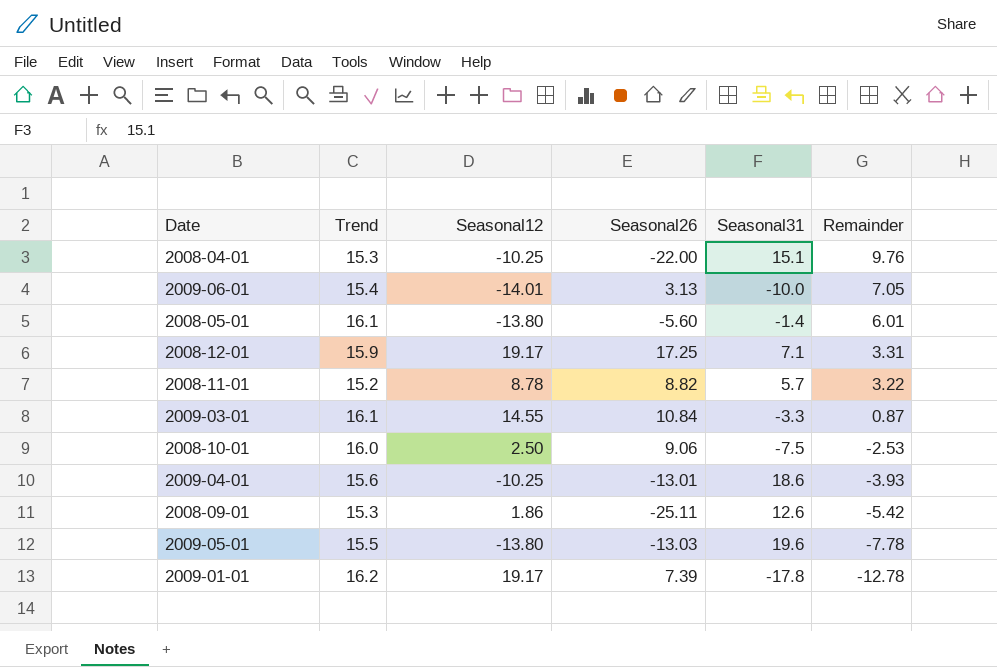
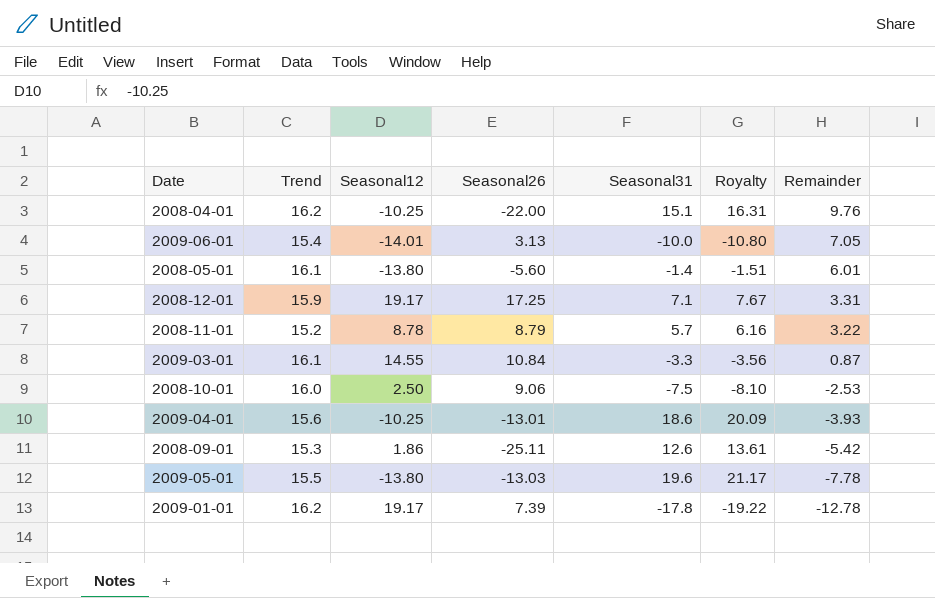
column Royalty | formula: none -> [Seasonal31] * 1.08
2008-04-01 | Trend: 15.3 -> 16.2
2008-11-01 | Seasonal26: 8.82 -> 8.79

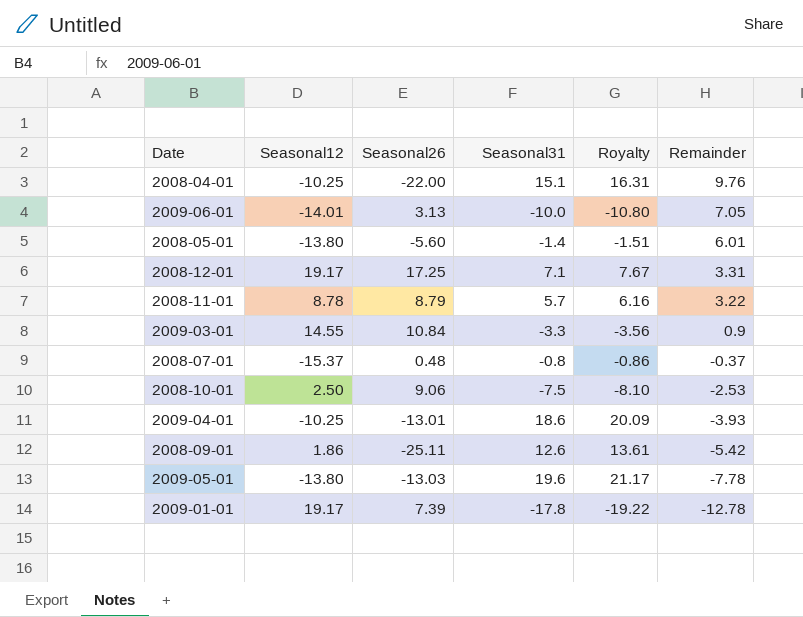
column Trend | position: 2 -> none
2009-03-01 | Remainder: 0.87 -> 0.9
row 2008-07-01: none -> -15.37 | 0.48 | -0.8 | -0.86 | -0.37

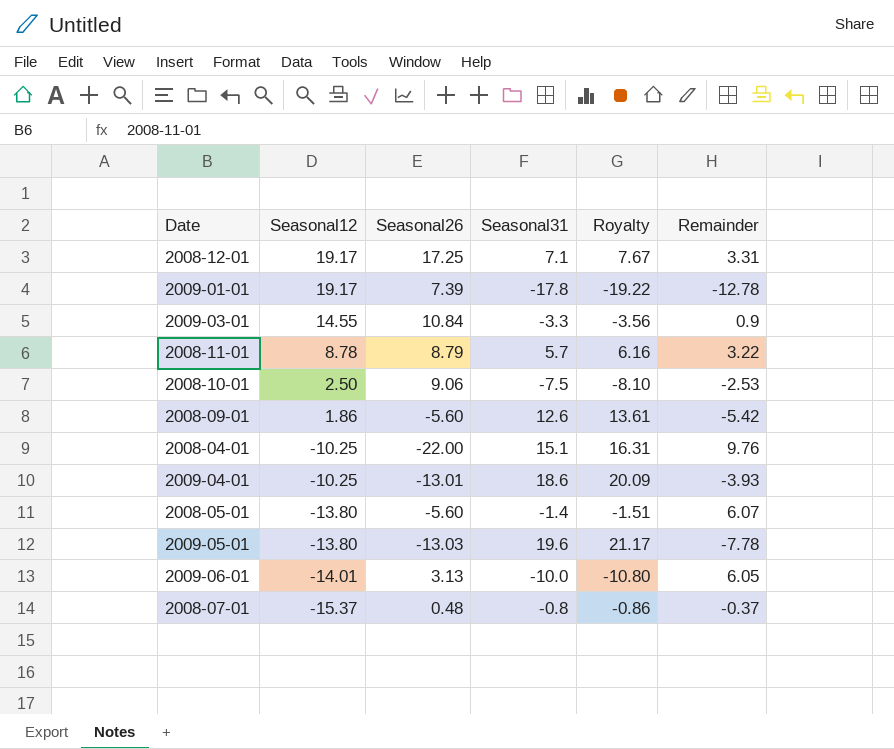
row order: Remainder descending -> Seasonal12 descending
2008-09-01 | Seasonal26: -25.11 -> -5.60
2008-05-01 | Remainder: 6.01 -> 6.07
2009-06-01 | Remainder: 7.05 -> 6.05

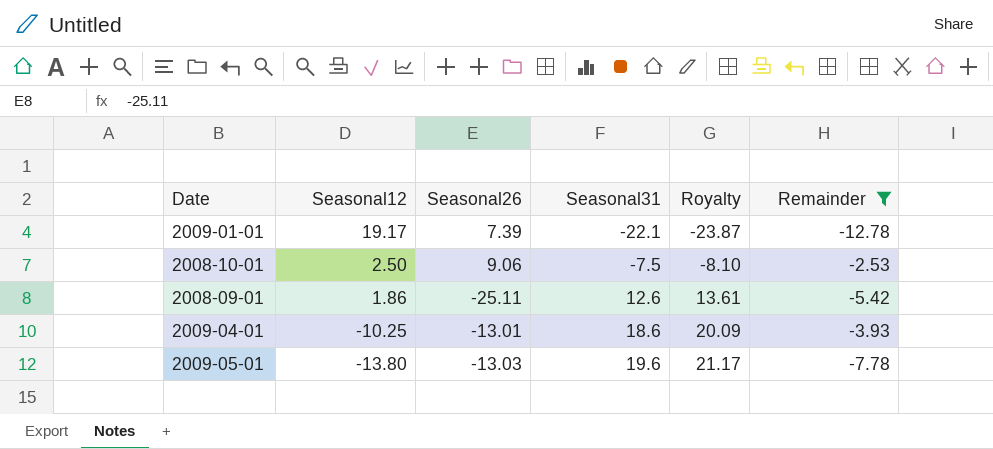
filter: none -> Remainder <= -2.53
2009-01-01 | Seasonal31: -17.8 -> -22.1
2009-01-01 | Royalty: -19.22 -> -23.87
2008-09-01 | Seasonal26: -5.60 -> -25.11

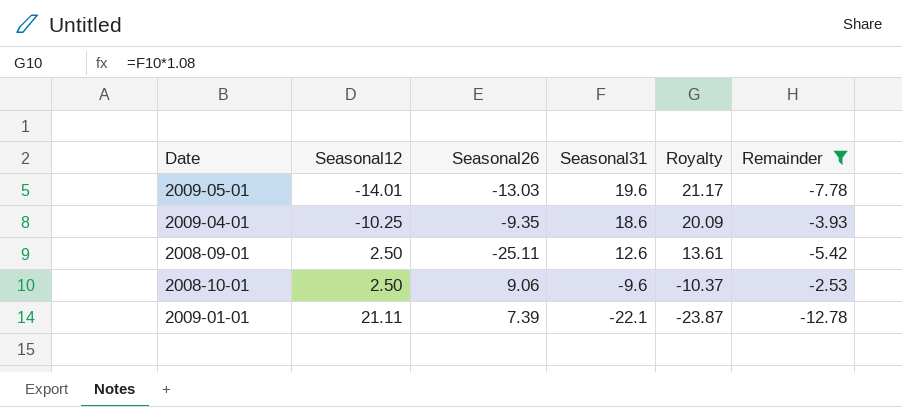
row order: Seasonal12 descending -> Seasonal12 ascending
2009-05-01 | Seasonal12: -13.80 -> -14.01
2009-04-01 | Seasonal26: -13.01 -> -9.35
2008-09-01 | Seasonal12: 1.86 -> 2.50
2008-10-01 | Seasonal31: -7.5 -> -9.6
2008-10-01 | Royalty: -8.10 -> -10.37
2009-01-01 | Seasonal12: 19.17 -> 21.11

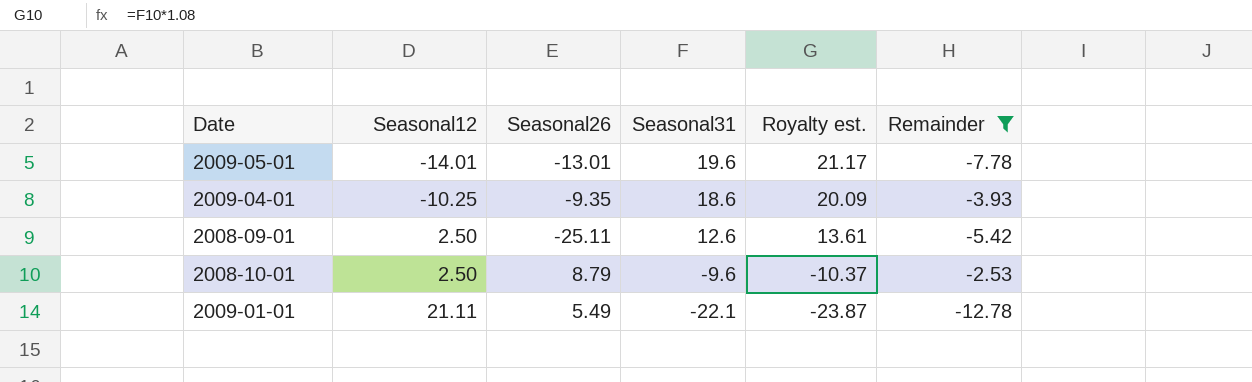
column name: Royalty -> Royalty est.
2009-05-01 | Seasonal26: -13.03 -> -13.01
2008-10-01 | Seasonal26: 9.06 -> 8.79
2009-01-01 | Seasonal26: 7.39 -> 5.49

